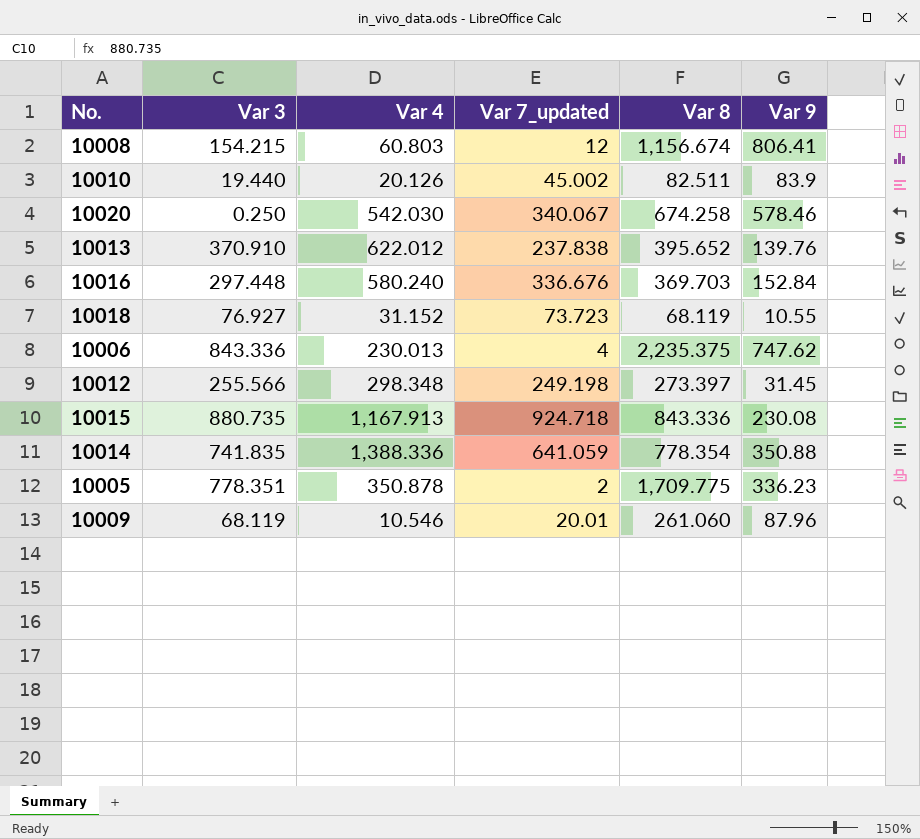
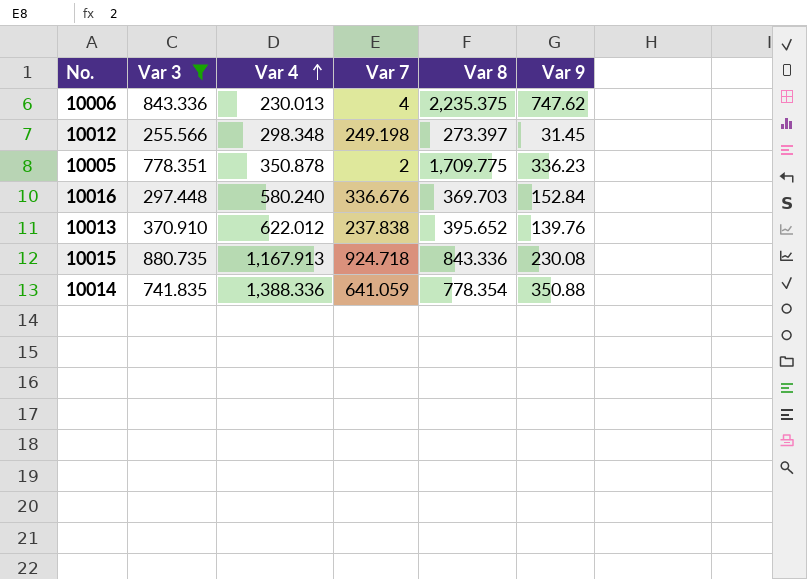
filter: none -> Var 3 >= 255.566
row order: none -> Var 4 ascending
column name: Var 7_updated -> Var 7

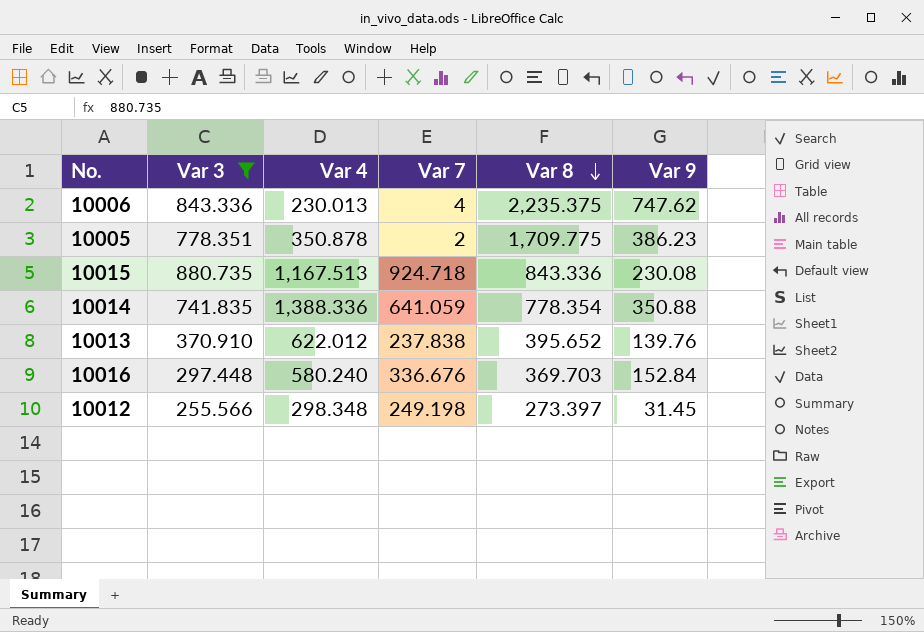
row order: Var 4 ascending -> Var 8 descending
10005 | Var 9: 336.23 -> 386.23
10015 | Var 4: 1,167.913 -> 1,167.513

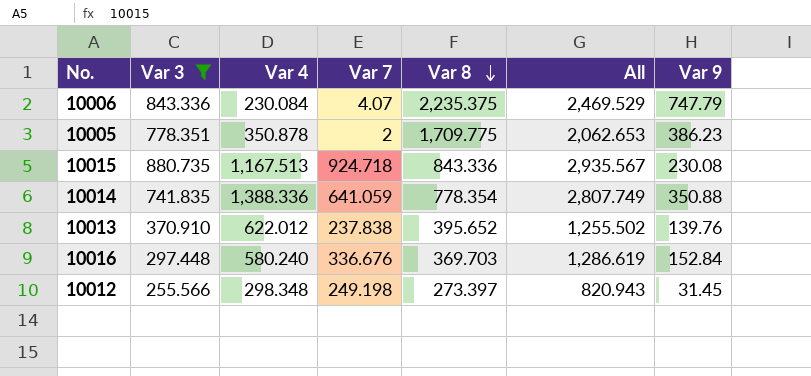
column All | formula: none -> [Var 4] + [Var 7] + [Var 8]
10006 | Var 4: 230.013 -> 230.084
10006 | Var 7: 4 -> 4.07
10006 | Var 9: 747.62 -> 747.79

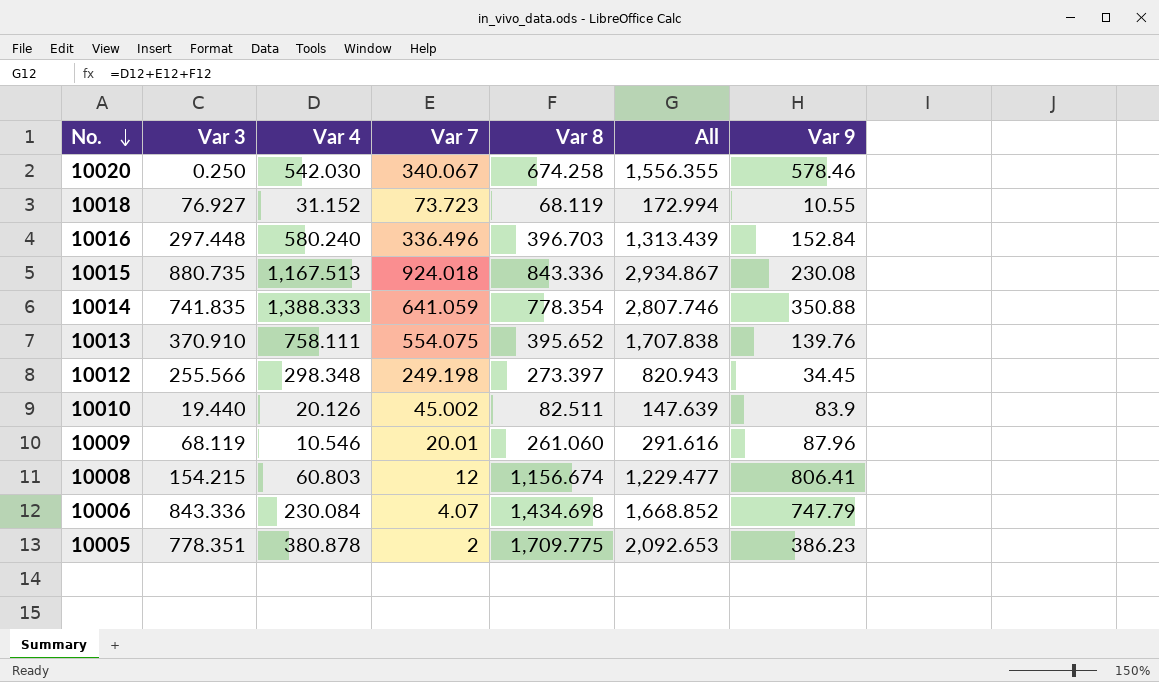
filter: Var 3 >= 255.566 -> none
row order: Var 8 descending -> No. descending
10016 | Var 7: 336.676 -> 336.496
10016 | Var 8: 369.703 -> 396.703
10016 | All: 1,286.619 -> 1,313.439
10015 | Var 7: 924.718 -> 924.018
10015 | All: 2,935.567 -> 2,934.867
10014 | Var 4: 1,388.336 -> 1,388.333
10014 | All: 2,807.749 -> 2,807.746
10013 | Var 4: 622.012 -> 758.111
10013 | Var 7: 237.838 -> 554.075
10013 | All: 1,255.502 -> 1,707.838
10012 | Var 9: 31.45 -> 34.45
10006 | Var 8: 2,235.375 -> 1,434.698
10006 | All: 2,469.529 -> 1,668.852
10005 | Var 4: 350.878 -> 380.878
10005 | All: 2,062.653 -> 2,092.653

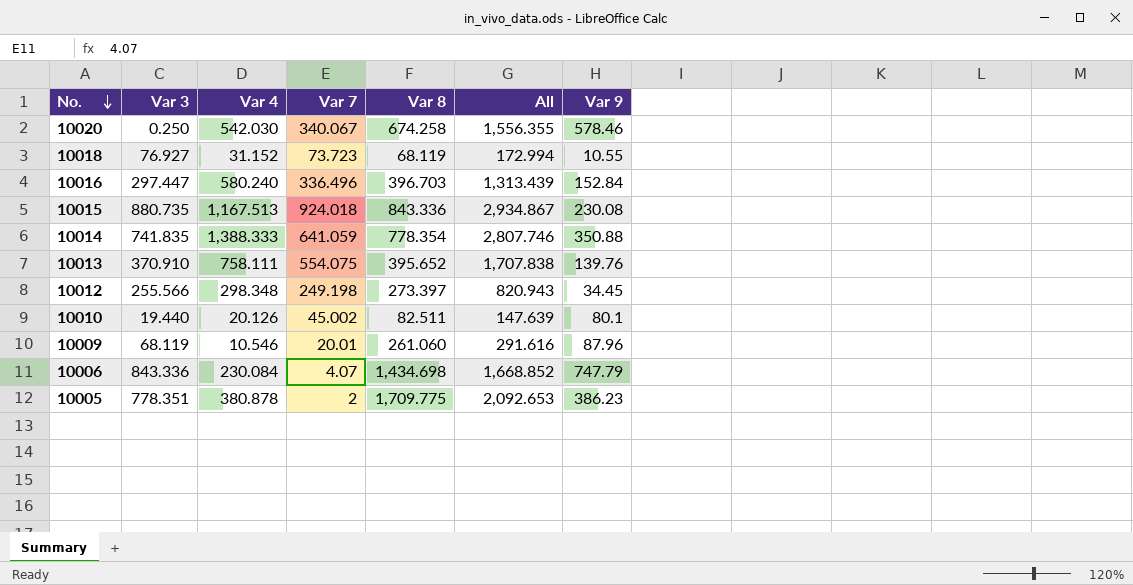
row 10008: 154.215 | 60.803 | 12 | 1,156.674 | 1,229.477 | 806.41 -> none
10016 | Var 3: 297.448 -> 297.447
10010 | Var 9: 83.9 -> 80.1

